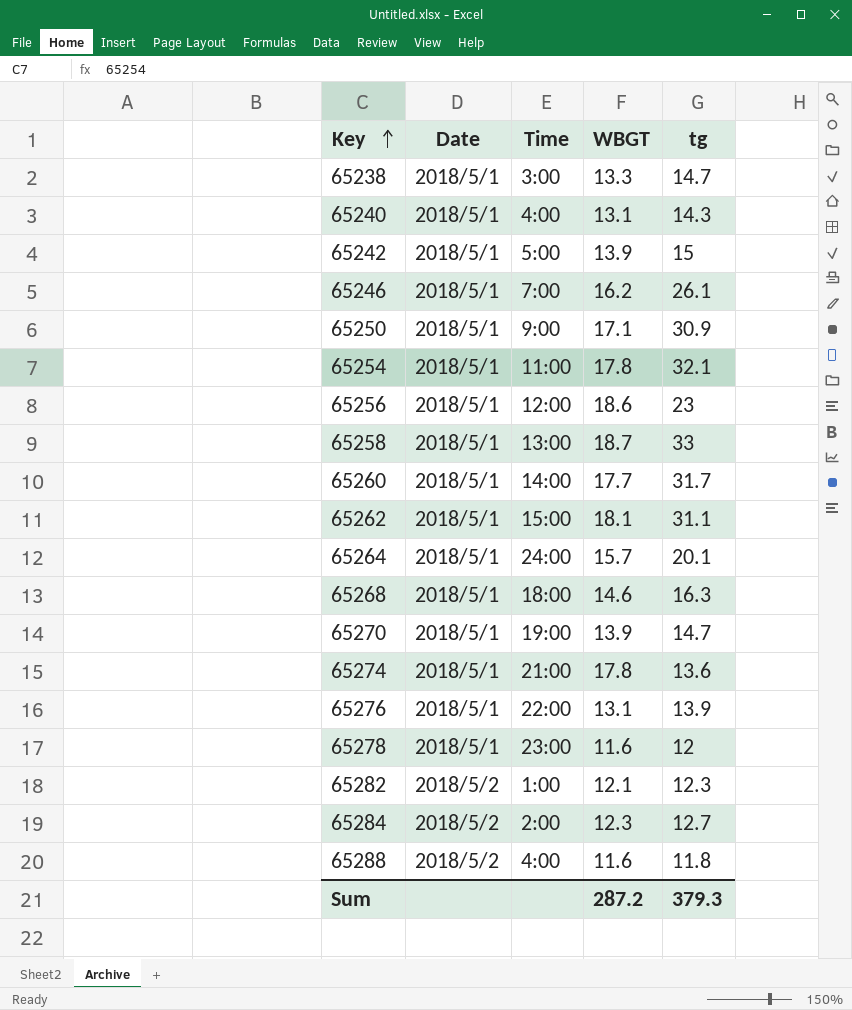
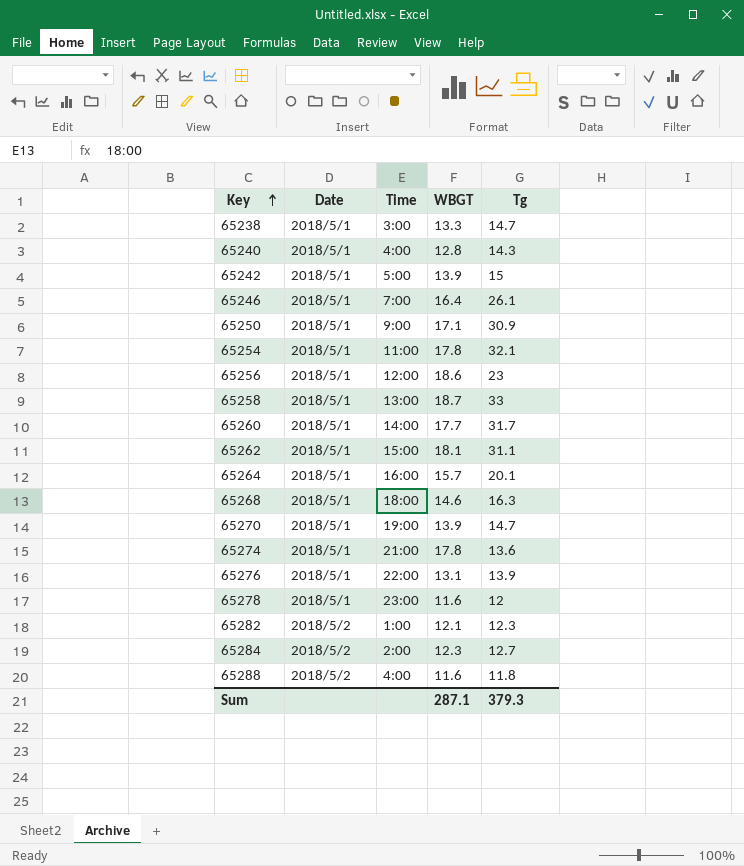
column name: tg -> Tg
65240 | WBGT: 13.1 -> 12.8
65246 | WBGT: 16.2 -> 16.4
65264 | Time: 24:00 -> 16:00
Sum | WBGT: 287.2 -> 287.1

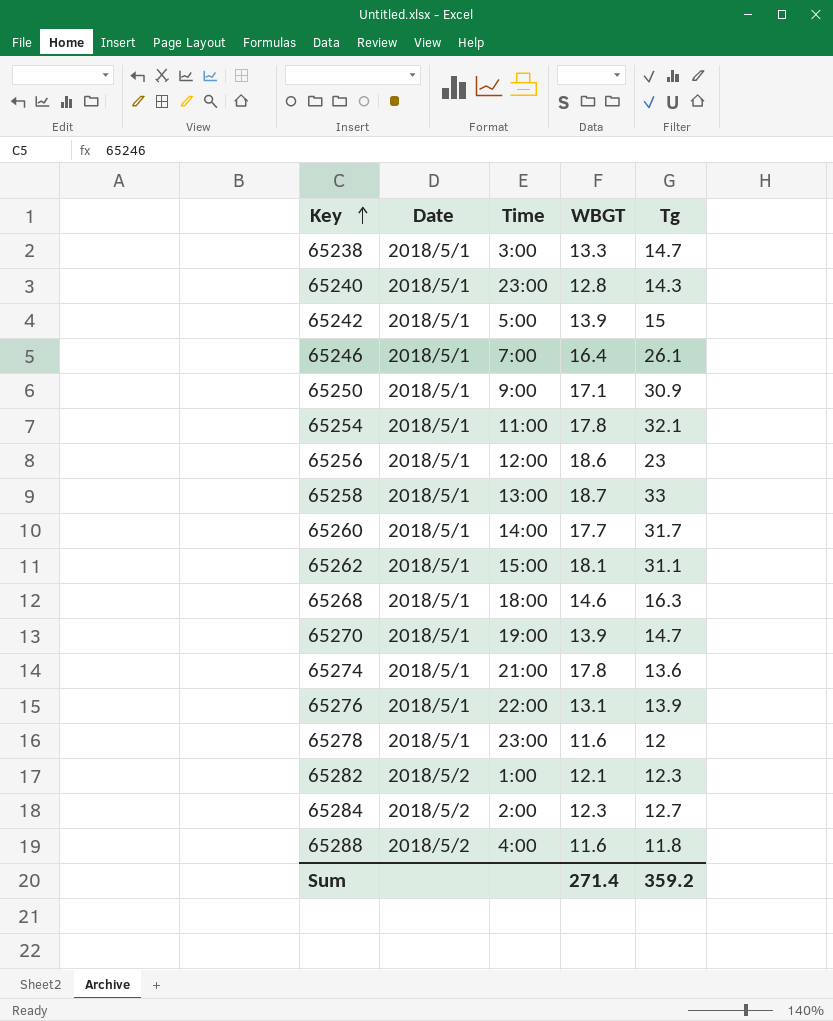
row 65264: 2018/5/1 | 16:00 | 15.7 | 20.1 -> none
65240 | Time: 4:00 -> 23:00
Sum | WBGT: 287.1 -> 271.4
Sum | Tg: 379.3 -> 359.2

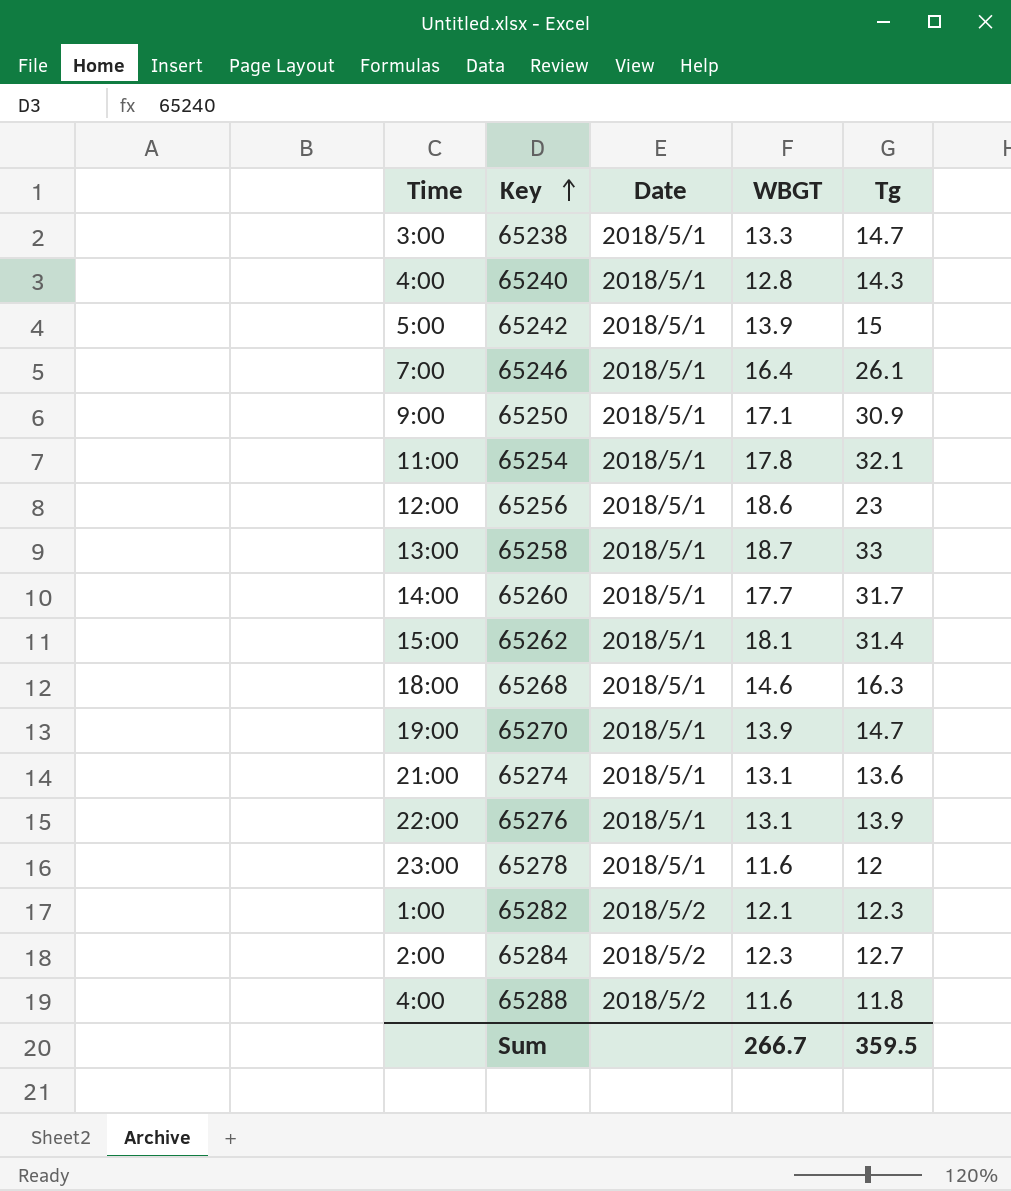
column Time | position: 3 -> 1
65240 | Time: 23:00 -> 4:00
65262 | Tg: 31.1 -> 31.4
65274 | WBGT: 17.8 -> 13.1
Sum | WBGT: 271.4 -> 266.7
Sum | Tg: 359.2 -> 359.5

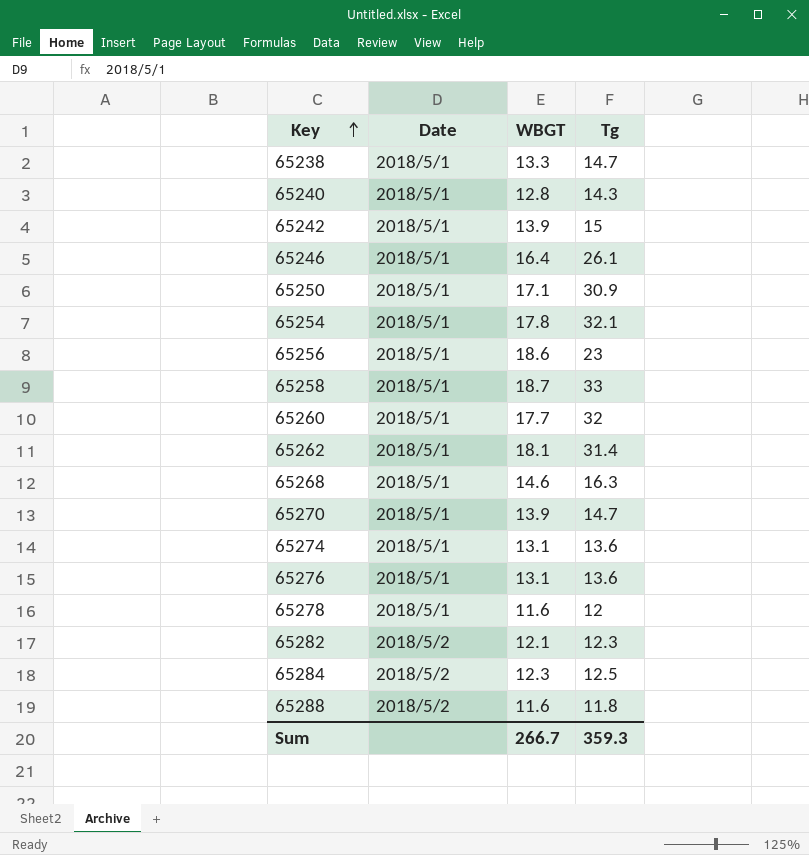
column Time | position: 1 -> none
65260 | Tg: 31.7 -> 32
65276 | Tg: 13.9 -> 13.6
65284 | Tg: 12.7 -> 12.5
Sum | Tg: 359.5 -> 359.3

